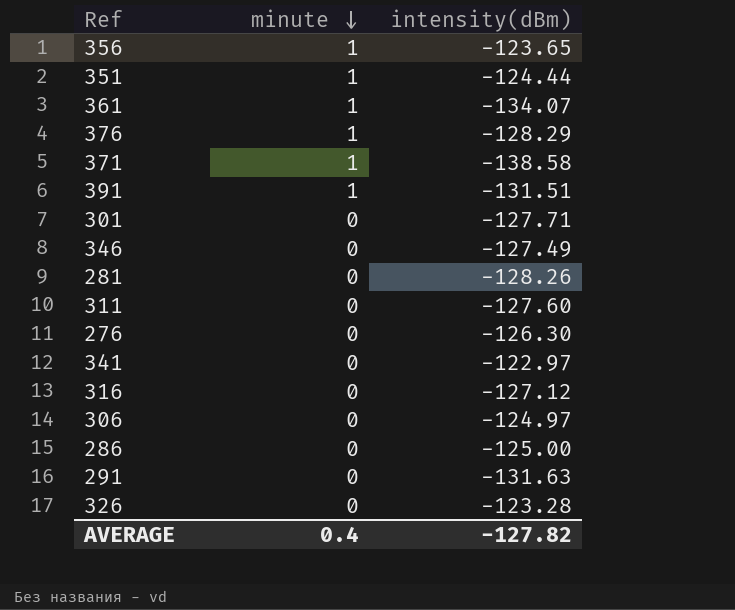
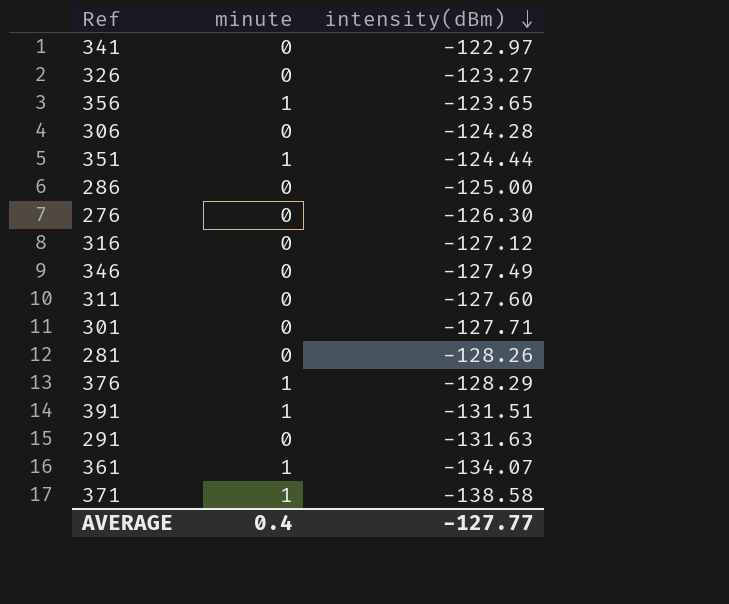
row order: minute descending -> intensity(dBm) descending
326 | intensity(dBm): -123.28 -> -123.27
306 | intensity(dBm): -124.97 -> -124.28
AVERAGE | intensity(dBm): -127.82 -> -127.77

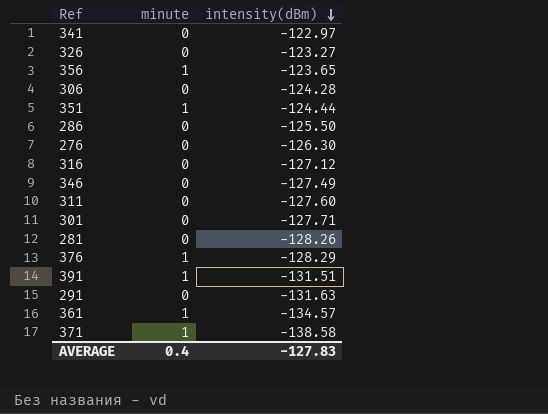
286 | intensity(dBm): -125.00 -> -125.50
361 | intensity(dBm): -134.07 -> -134.57
AVERAGE | intensity(dBm): -127.77 -> -127.83

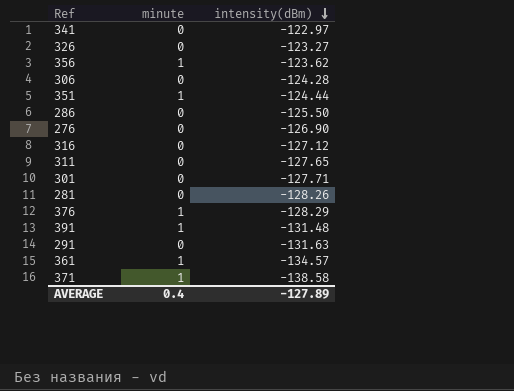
row 346: 0 | -127.49 -> none
356 | intensity(dBm): -123.65 -> -123.62
276 | intensity(dBm): -126.30 -> -126.90
311 | intensity(dBm): -127.60 -> -127.65
391 | intensity(dBm): -131.51 -> -131.48
AVERAGE | intensity(dBm): -127.83 -> -127.89

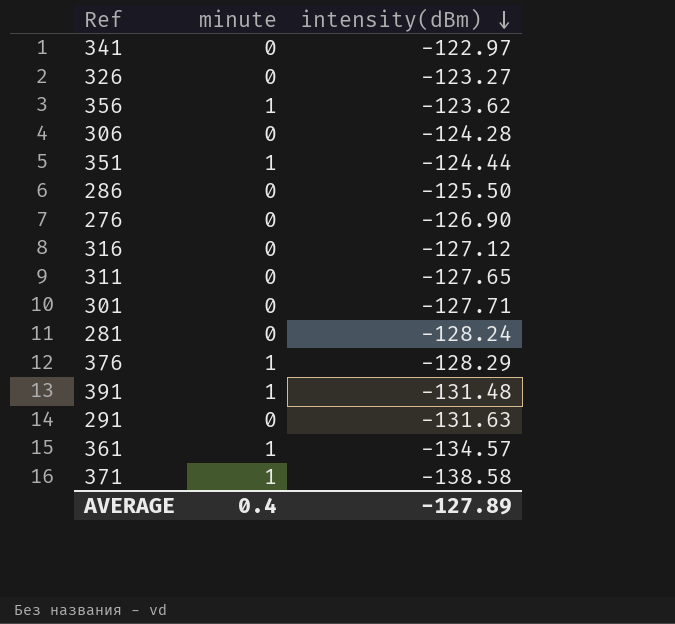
281 | intensity(dBm): -128.26 -> -128.24

